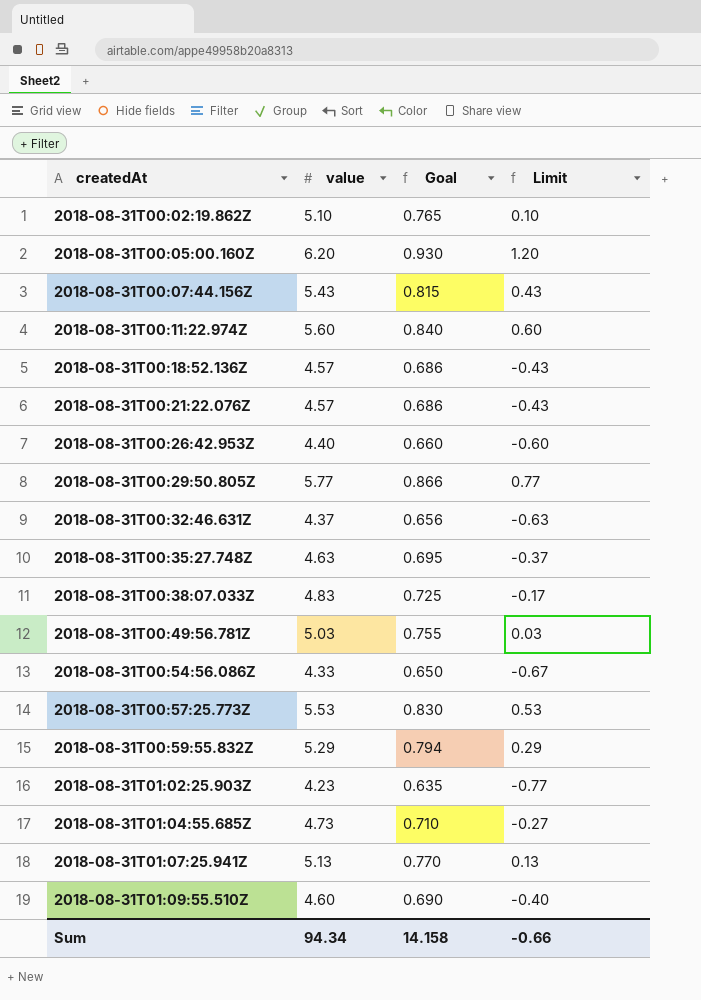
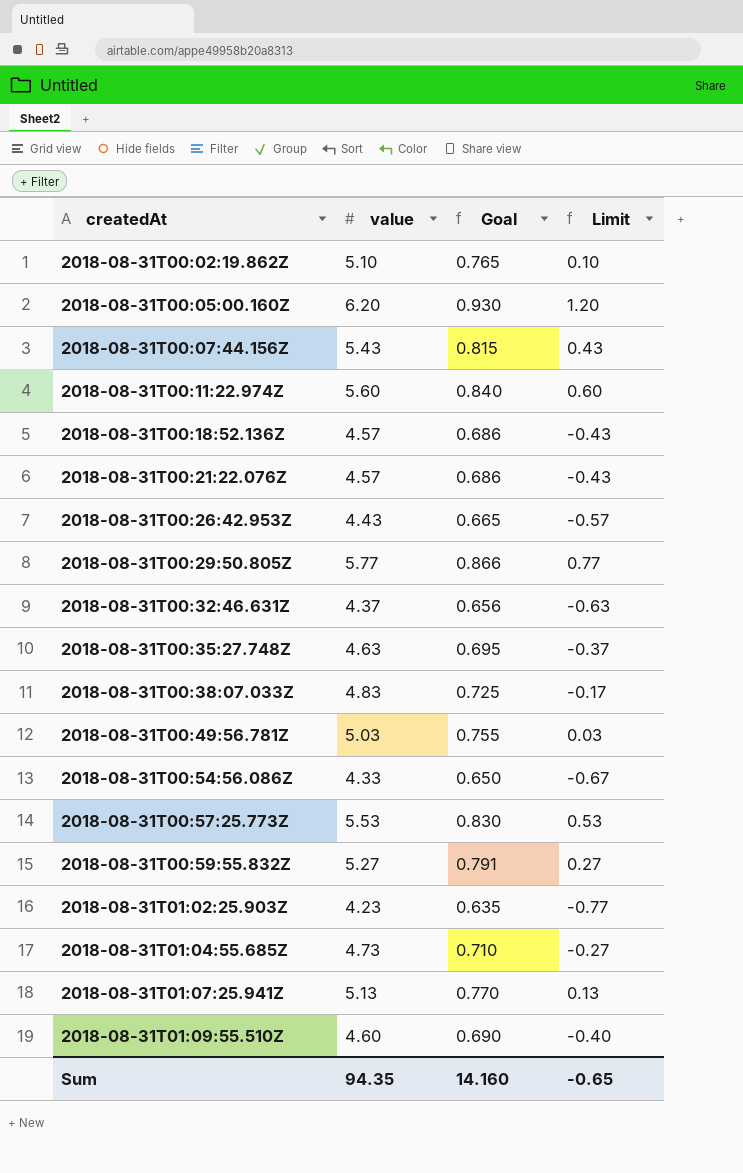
2018-08-31T00:26:42.953Z | value: 4.40 -> 4.43
2018-08-31T00:26:42.953Z | Goal: 0.660 -> 0.665
2018-08-31T00:26:42.953Z | Limit: -0.60 -> -0.57
2018-08-31T00:59:55.832Z | value: 5.29 -> 5.27
2018-08-31T00:59:55.832Z | Goal: 0.794 -> 0.791
2018-08-31T00:59:55.832Z | Limit: 0.29 -> 0.27
Sum | value: 94.34 -> 94.35
Sum | Goal: 14.158 -> 14.160
Sum | Limit: -0.66 -> -0.65

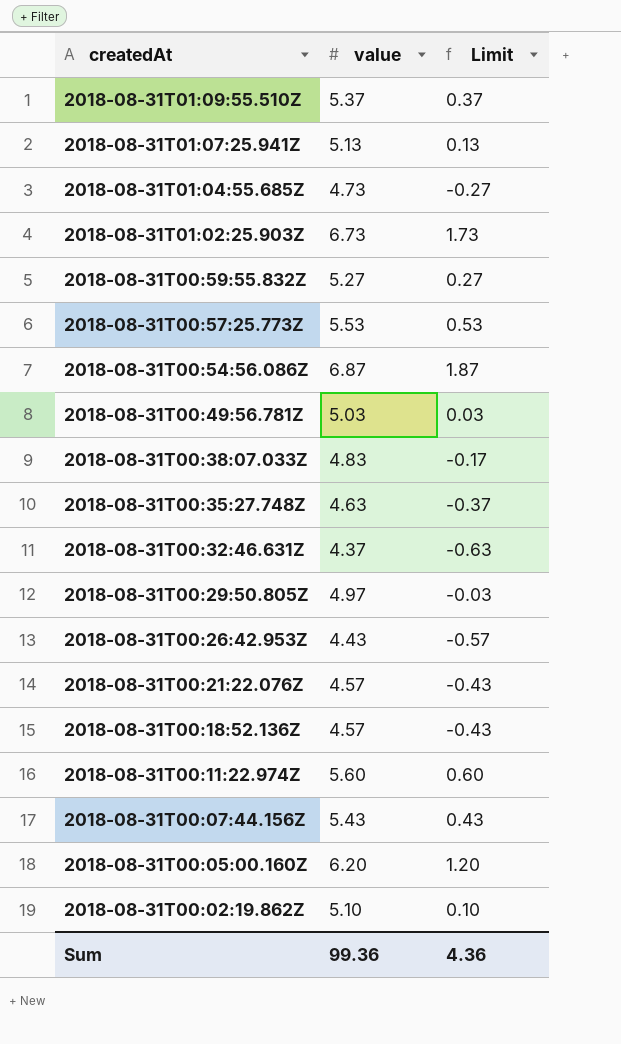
row order: createdAt ascending -> createdAt descending
column Goal | formula: [value] * 0.15 -> none
2018-08-31T01:09:55.510Z | value: 4.60 -> 5.37
2018-08-31T01:09:55.510Z | Limit: -0.40 -> 0.37
2018-08-31T01:02:25.903Z | value: 4.23 -> 6.73
2018-08-31T01:02:25.903Z | Limit: -0.77 -> 1.73
2018-08-31T00:54:56.086Z | value: 4.33 -> 6.87
2018-08-31T00:54:56.086Z | Limit: -0.67 -> 1.87
2018-08-31T00:29:50.805Z | value: 5.77 -> 4.97
2018-08-31T00:29:50.805Z | Limit: 0.77 -> -0.03
Sum | value: 94.35 -> 99.36
Sum | Limit: -0.65 -> 4.36

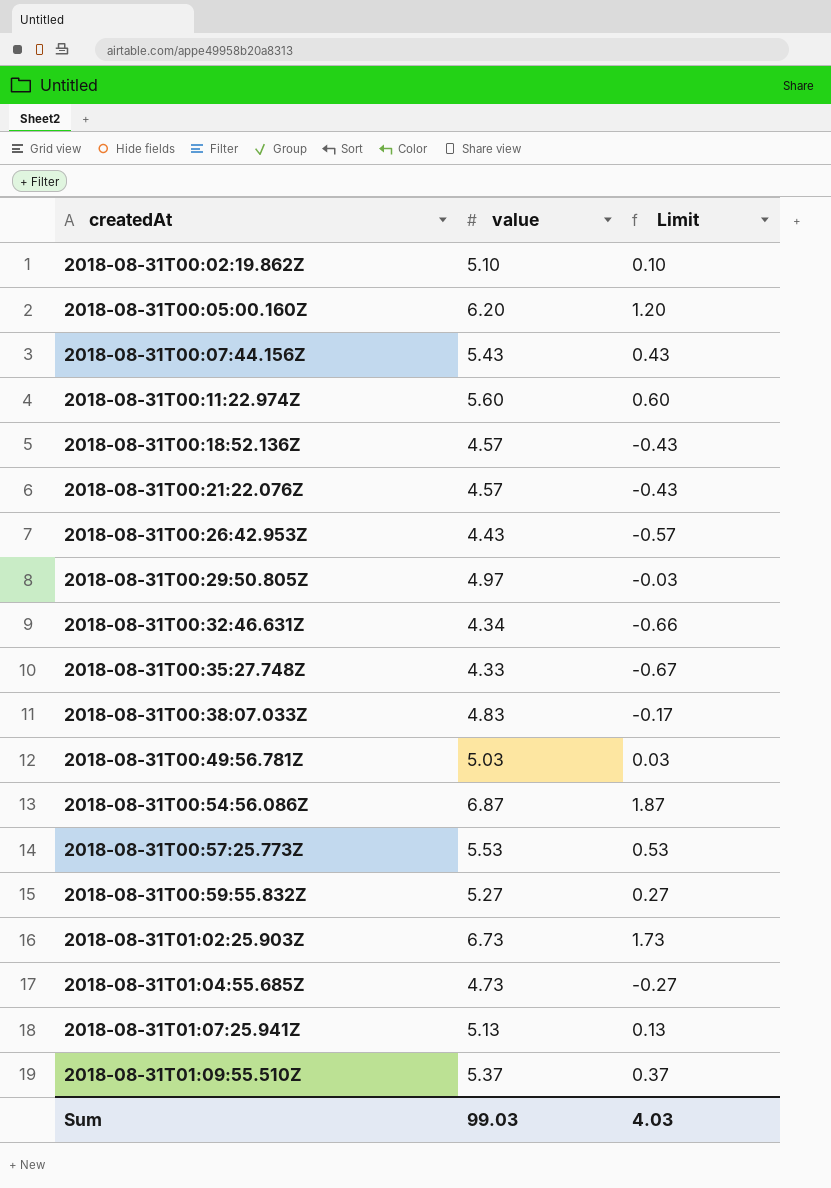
row order: createdAt descending -> createdAt ascending
2018-08-31T00:32:46.631Z | value: 4.37 -> 4.34
2018-08-31T00:32:46.631Z | Limit: -0.63 -> -0.66
2018-08-31T00:35:27.748Z | value: 4.63 -> 4.33
2018-08-31T00:35:27.748Z | Limit: -0.37 -> -0.67
Sum | value: 99.36 -> 99.03
Sum | Limit: 4.36 -> 4.03

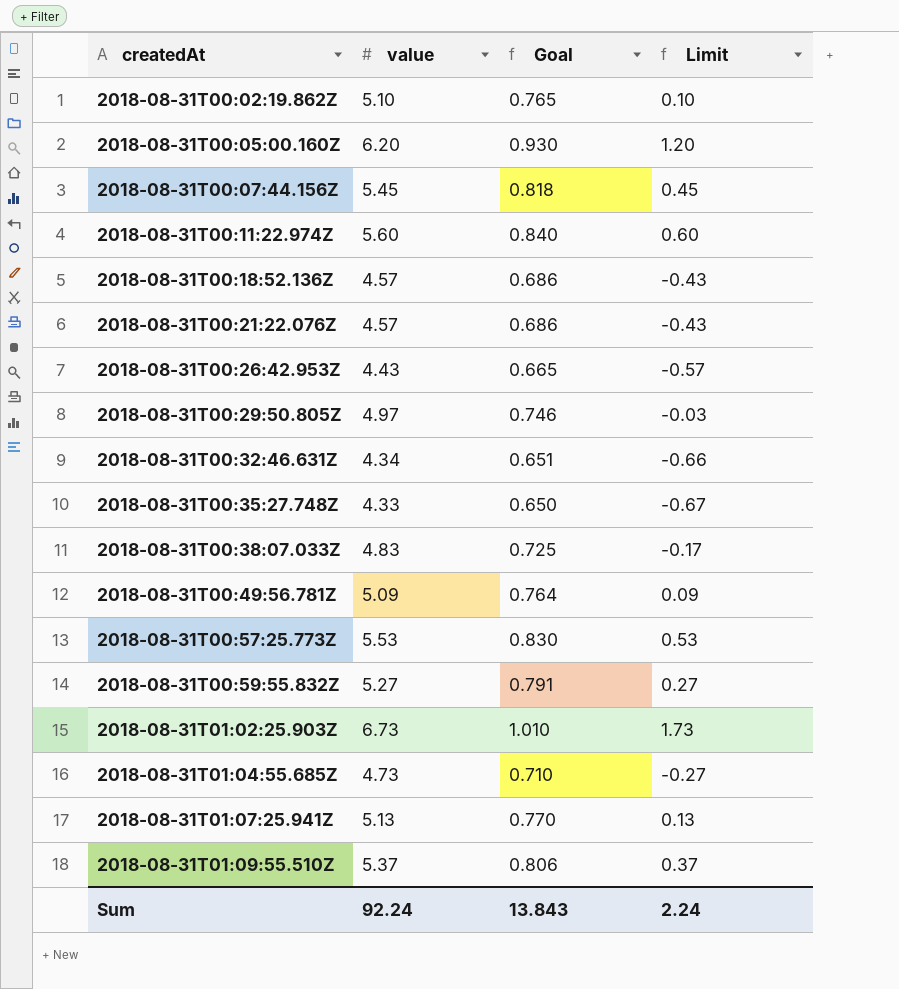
column Goal | formula: none -> [value] * 0.15
row 2018-08-31T00:54:56.086Z: 6.87 | 1.87 -> none
2018-08-31T00:07:44.156Z | value: 5.43 -> 5.45
2018-08-31T00:07:44.156Z | Limit: 0.43 -> 0.45
2018-08-31T00:49:56.781Z | value: 5.03 -> 5.09
2018-08-31T00:49:56.781Z | Limit: 0.03 -> 0.09
Sum | value: 99.03 -> 92.24
Sum | Limit: 4.03 -> 2.24

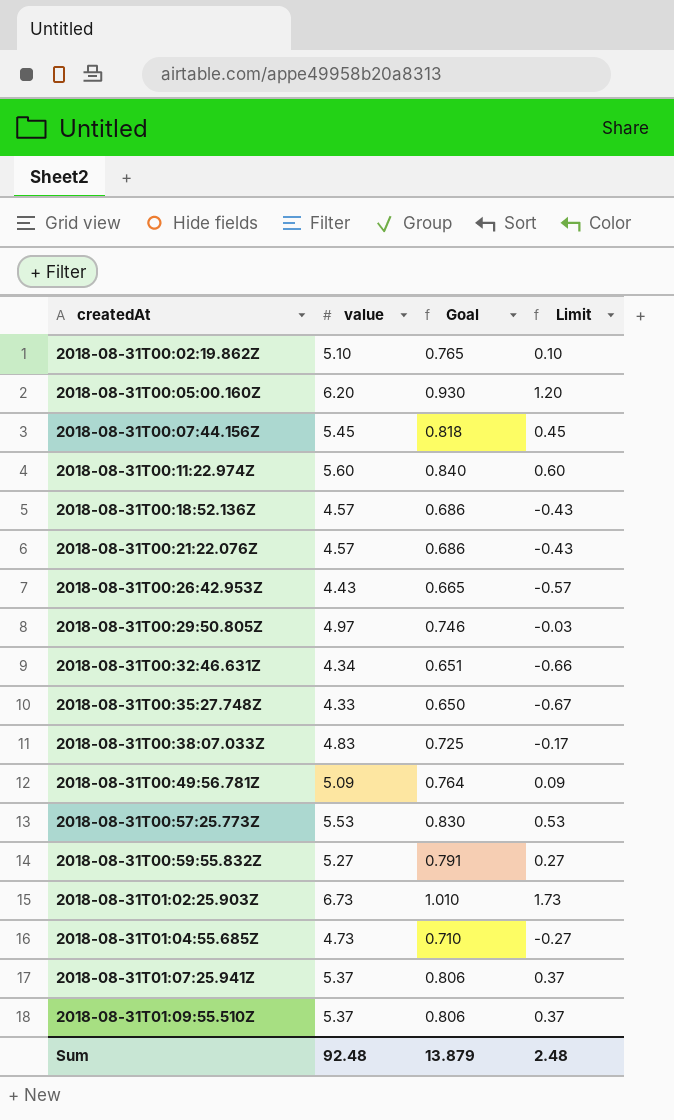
2018-08-31T01:07:25.941Z | value: 5.13 -> 5.37
2018-08-31T01:07:25.941Z | Goal: 0.770 -> 0.806
2018-08-31T01:07:25.941Z | Limit: 0.13 -> 0.37
Sum | value: 92.24 -> 92.48
Sum | Goal: 13.843 -> 13.879
Sum | Limit: 2.24 -> 2.48

